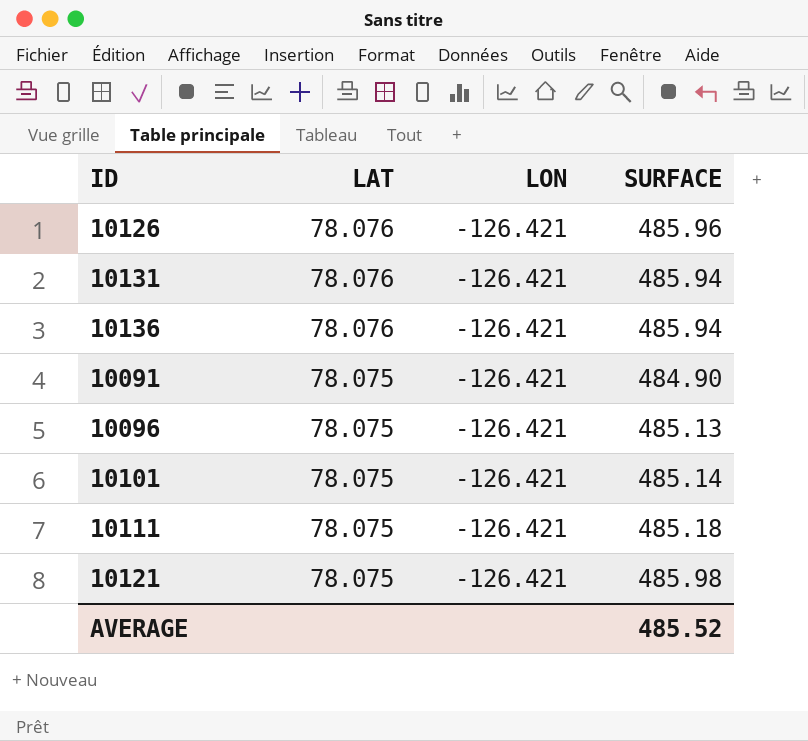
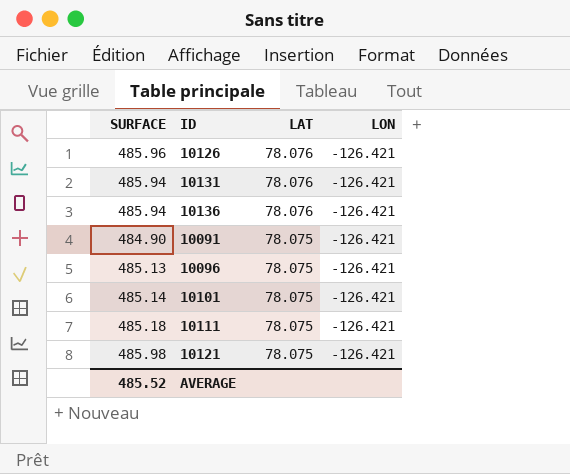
column SURFACE | position: 4 -> 1

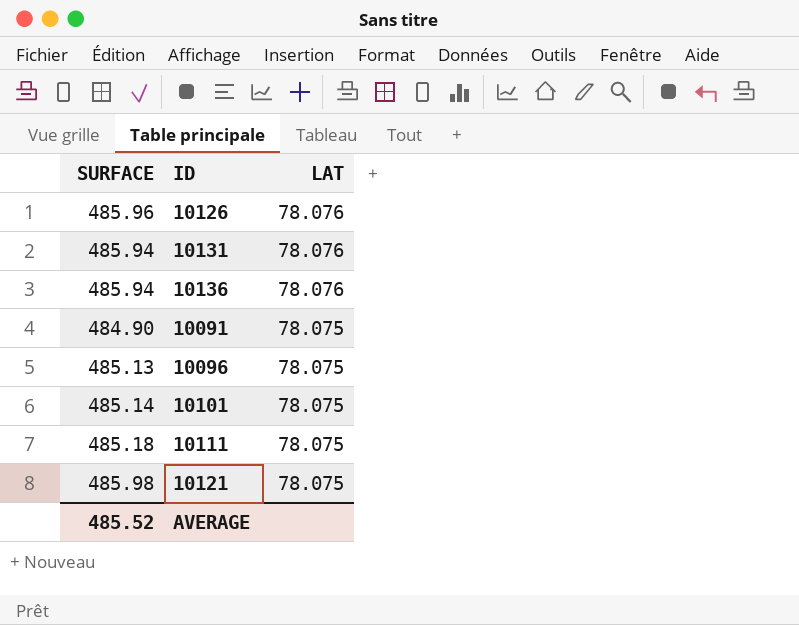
column LON | position: 4 -> none

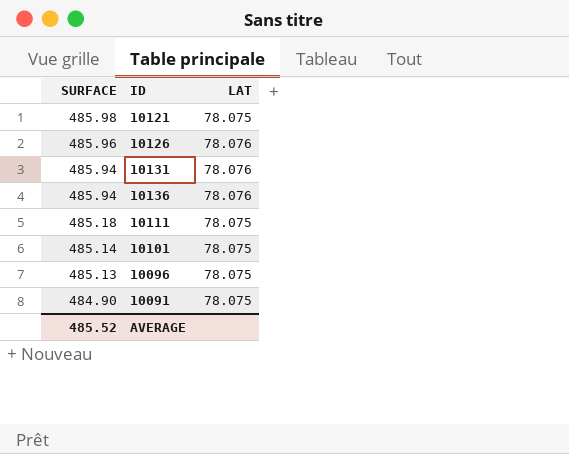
row order: LAT descending -> SURFACE descending

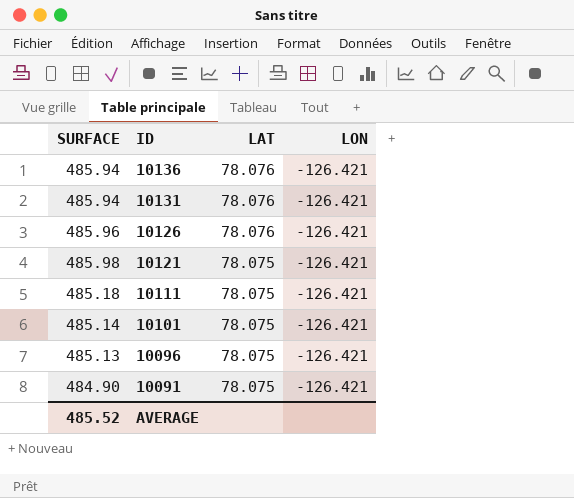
row order: SURFACE descending -> ID descending
column LON | position: none -> 4

